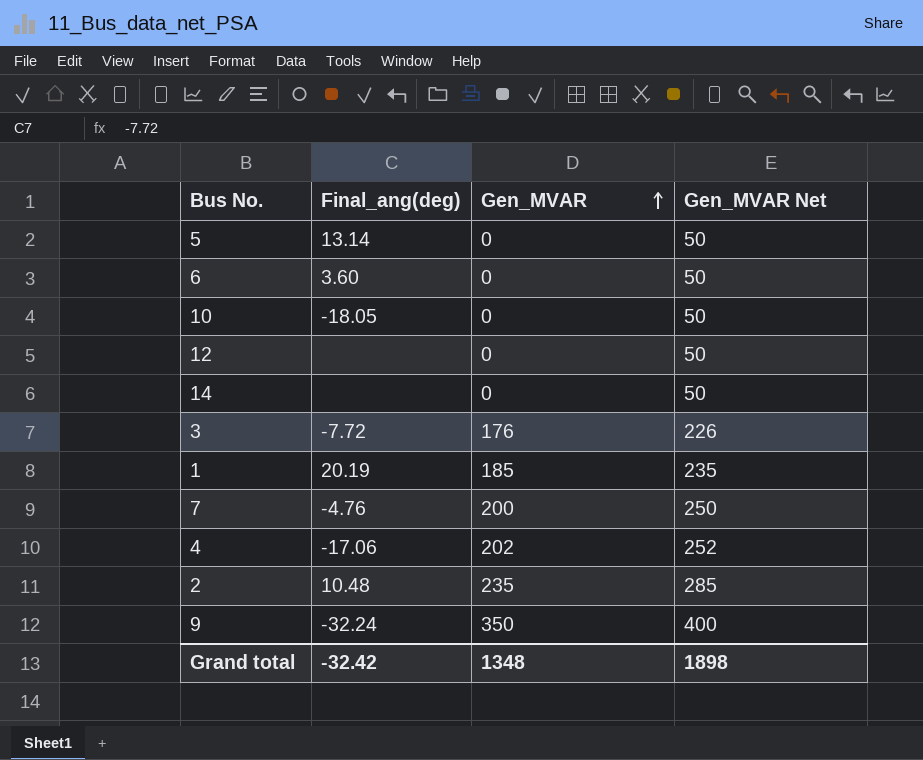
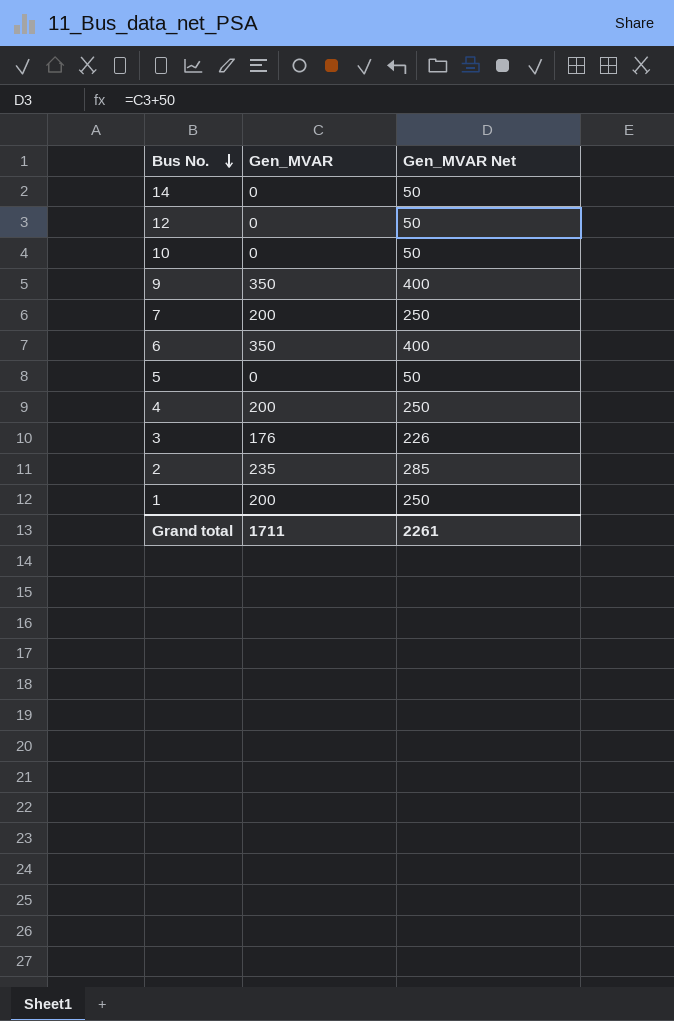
row order: Gen_MVAR ascending -> Bus No. descending
column Final_ang(deg) | position: 2 -> none
6 | Gen_MVAR: 0 -> 350
6 | Gen_MVAR Net: 50 -> 400
4 | Gen_MVAR: 202 -> 200
4 | Gen_MVAR Net: 252 -> 250
1 | Gen_MVAR: 185 -> 200
1 | Gen_MVAR Net: 235 -> 250
Grand total | Gen_MVAR: 1348 -> 1711
Grand total | Gen_MVAR Net: 1898 -> 2261

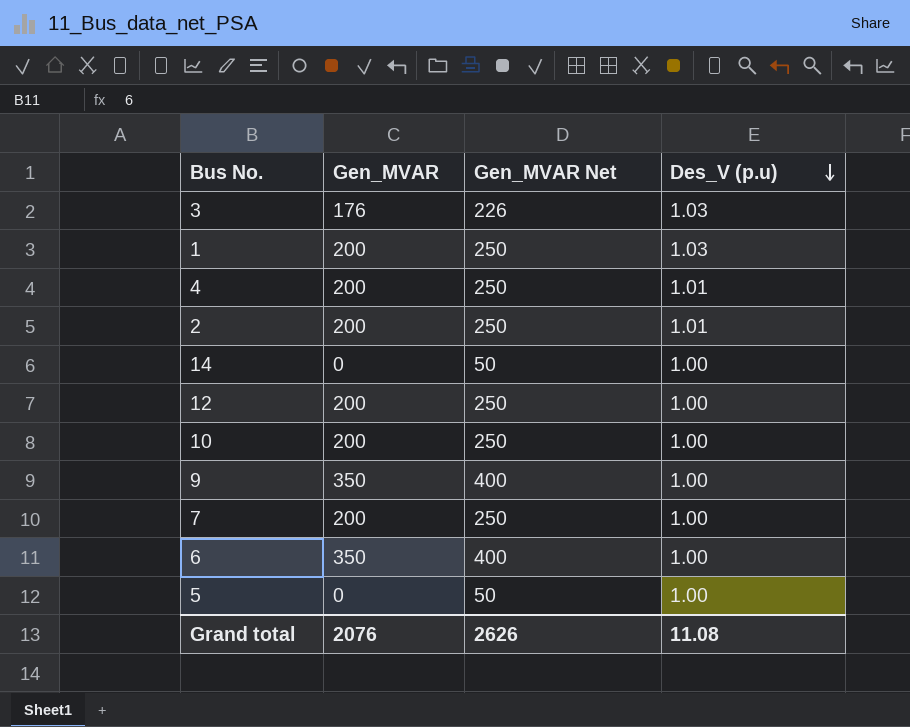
row order: Bus No. descending -> Des_V (p.u) descending
column Des_V (p.u) | position: none -> 4
2 | Gen_MVAR: 235 -> 200
2 | Gen_MVAR Net: 285 -> 250
12 | Gen_MVAR: 0 -> 200
12 | Gen_MVAR Net: 50 -> 250
10 | Gen_MVAR: 0 -> 200
10 | Gen_MVAR Net: 50 -> 250
Grand total | Gen_MVAR: 1711 -> 2076
Grand total | Gen_MVAR Net: 2261 -> 2626

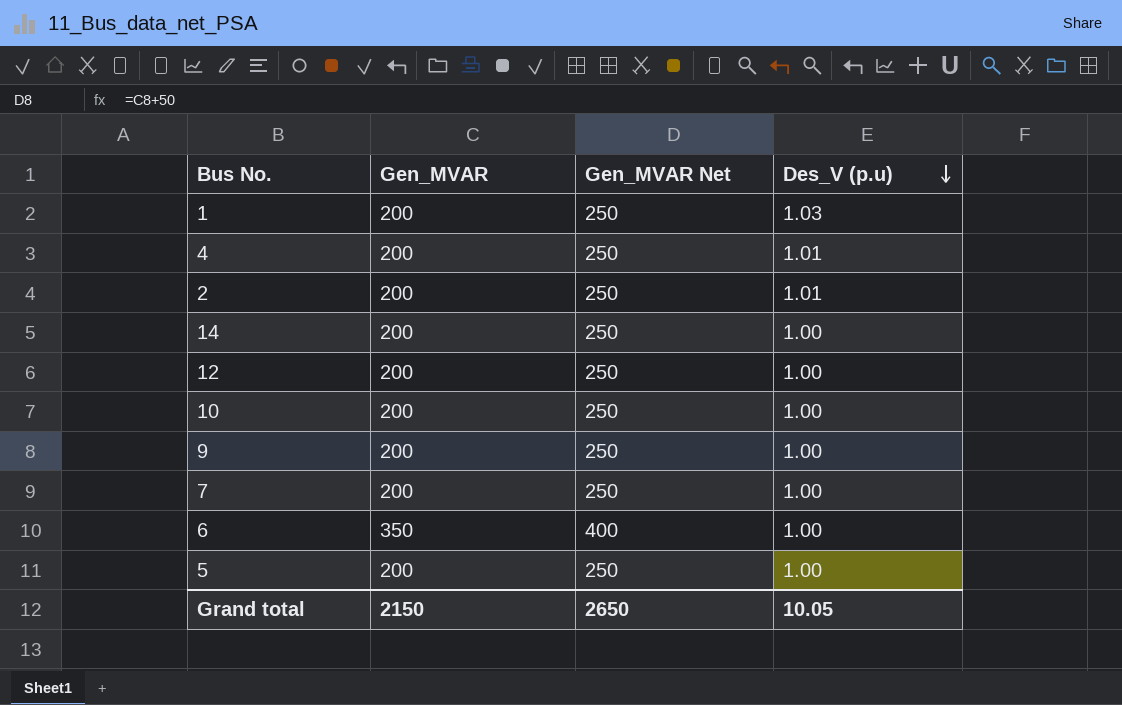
row 3: 176 | 226 | 1.03 -> none
14 | Gen_MVAR: 0 -> 200
14 | Gen_MVAR Net: 50 -> 250
9 | Gen_MVAR: 350 -> 200
9 | Gen_MVAR Net: 400 -> 250
5 | Gen_MVAR: 0 -> 200
5 | Gen_MVAR Net: 50 -> 250
Grand total | Gen_MVAR: 2076 -> 2150
Grand total | Gen_MVAR Net: 2626 -> 2650
Grand total | Des_V (p.u): 11.08 -> 10.05

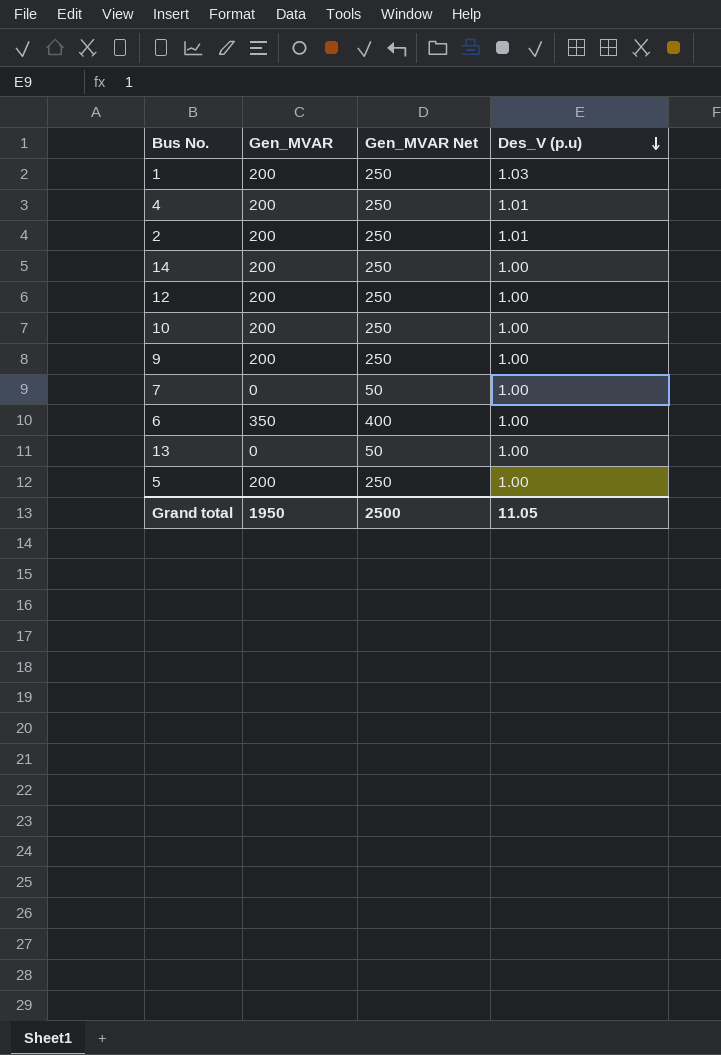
7 | Gen_MVAR: 200 -> 0
7 | Gen_MVAR Net: 250 -> 50
row 13: none -> 0 | 50 | 1.00
Grand total | Gen_MVAR: 2150 -> 1950
Grand total | Gen_MVAR Net: 2650 -> 2500
Grand total | Des_V (p.u): 10.05 -> 11.05

